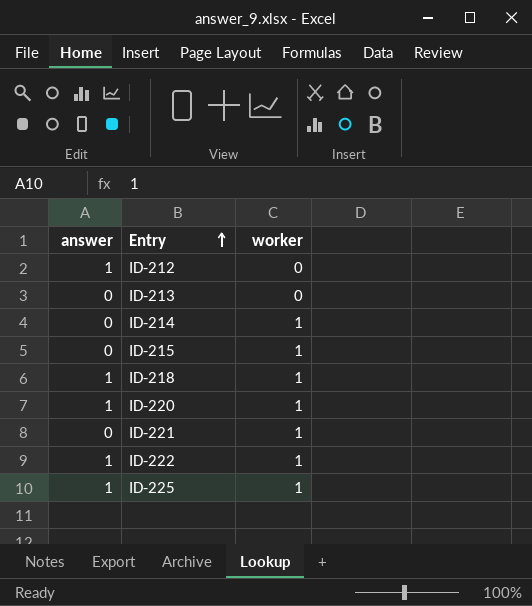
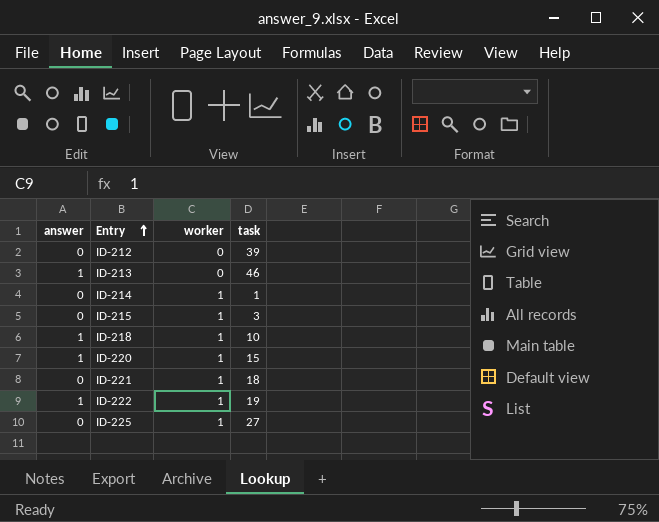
column task | position: none -> 4
ID-212 | answer: 1 -> 0
ID-213 | answer: 0 -> 1
ID-225 | answer: 1 -> 0

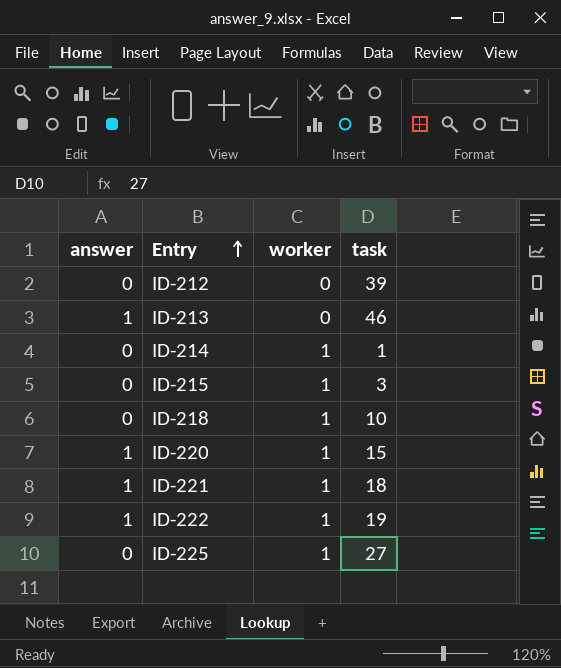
ID-218 | answer: 1 -> 0
ID-221 | answer: 0 -> 1

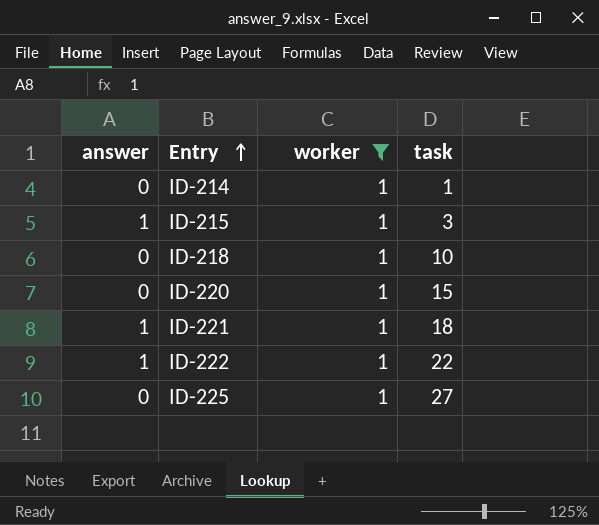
filter: none -> worker = 1
ID-215 | answer: 0 -> 1
ID-220 | answer: 1 -> 0
ID-222 | task: 19 -> 22

